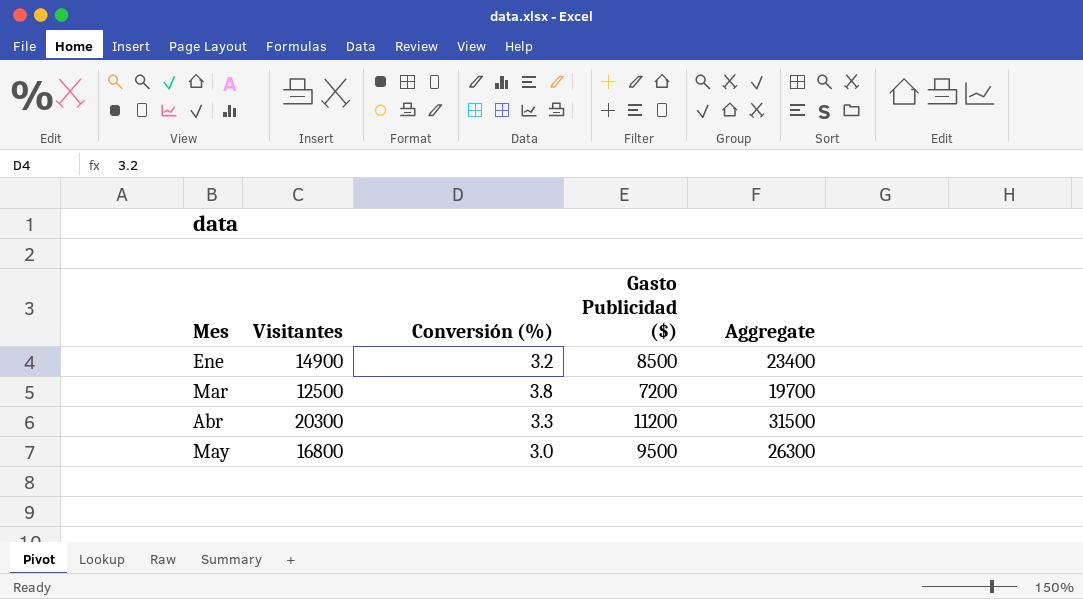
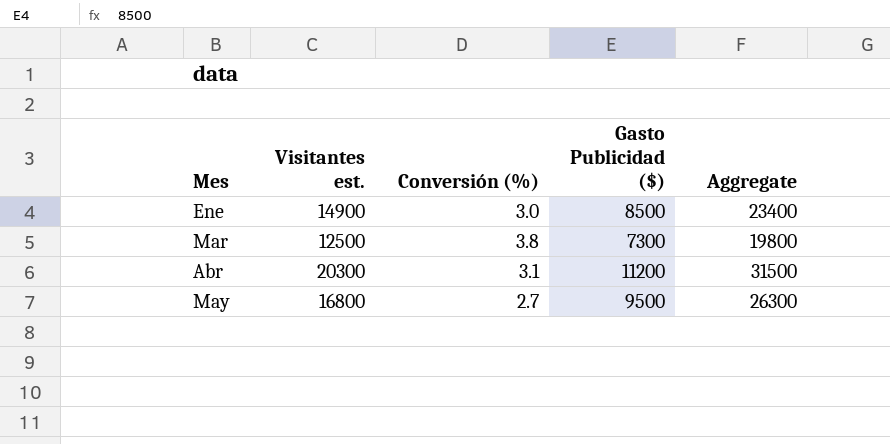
column name: Visitantes -> Visitantes est.
Ene | Conversión (%): 3.2 -> 3.0
Mar | Gasto Publicidad ($): 7200 -> 7300
Mar | Aggregate: 19700 -> 19800
Abr | Conversión (%): 3.3 -> 3.1
May | Conversión (%): 3.0 -> 2.7

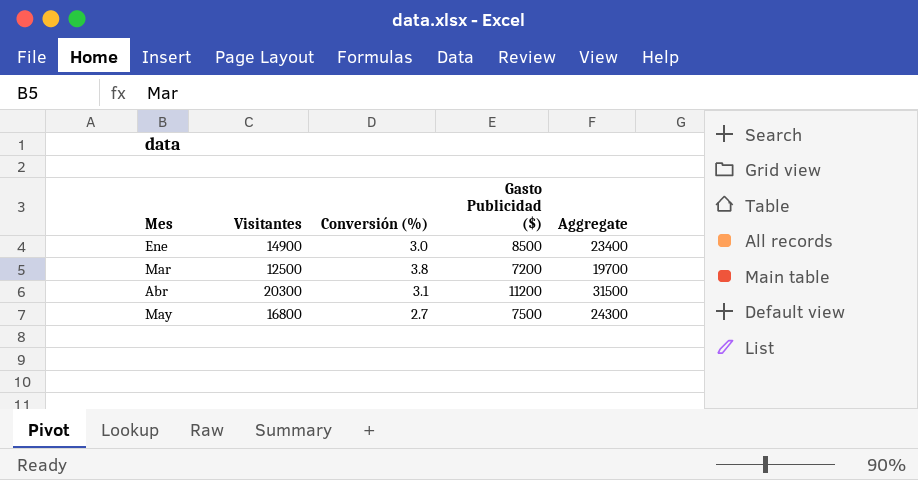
column name: Visitantes est. -> Visitantes
Mar | Gasto Publicidad ($): 7300 -> 7200
Mar | Aggregate: 19800 -> 19700
May | Gasto Publicidad ($): 9500 -> 7500
May | Aggregate: 26300 -> 24300

